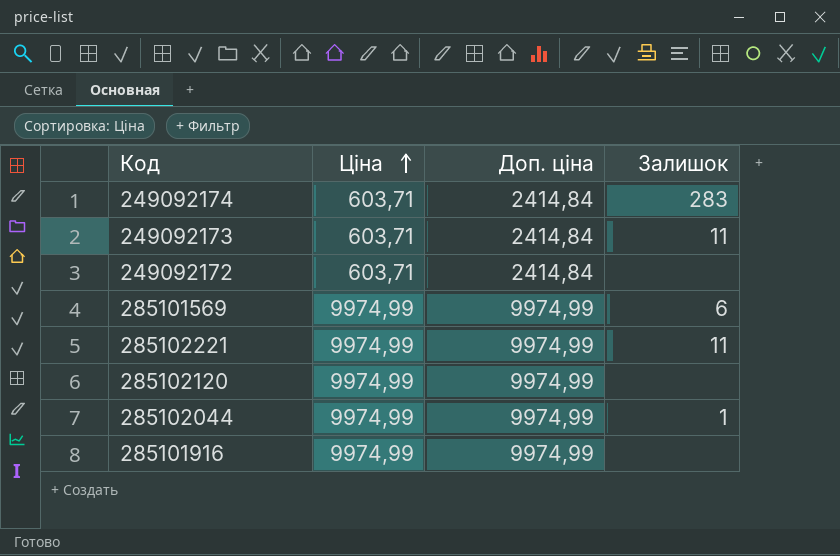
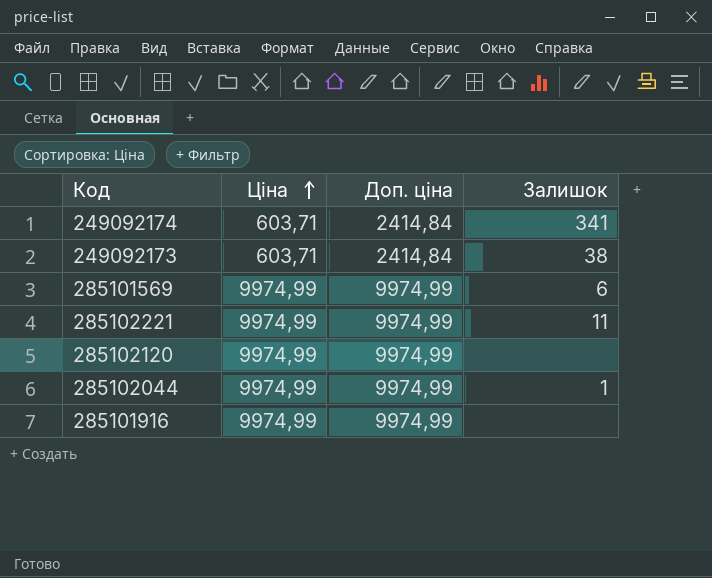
row 249092172: 603,71 | 2414,84 | none -> none
249092174 | Залишок: 283 -> 341
249092173 | Залишок: 11 -> 38

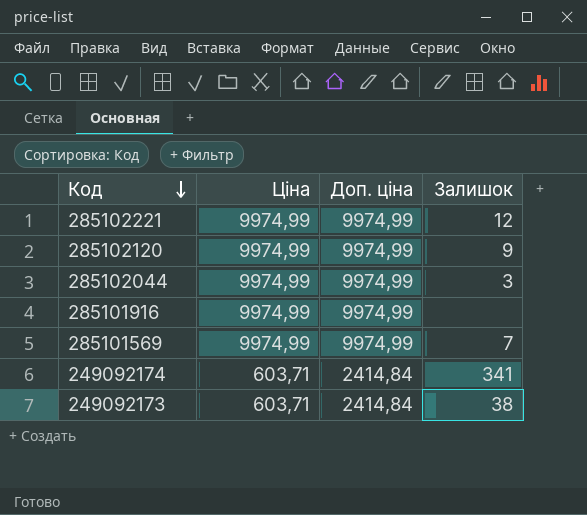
row order: Ціна ascending -> Код descending
285102221 | Залишок: 11 -> 12
285102120 | Залишок: none -> 9
285102044 | Залишок: 1 -> 3
285101569 | Залишок: 6 -> 7

